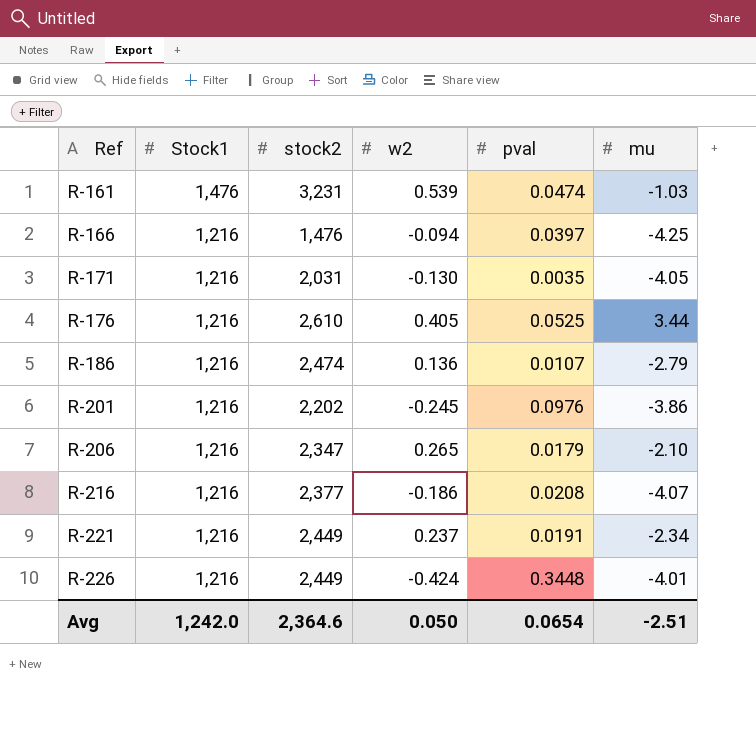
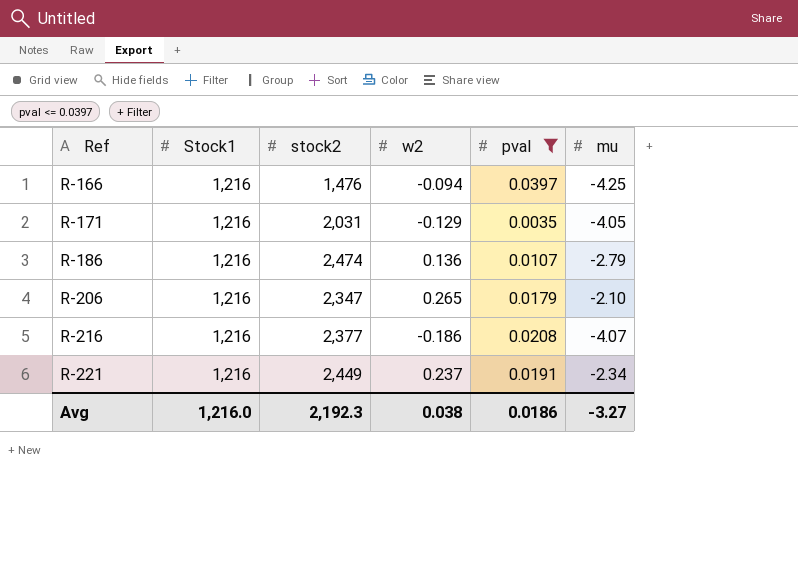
filter: none -> pval <= 0.0397
R-171 | w2: -0.130 -> -0.129
Avg | Stock1: 1,242.0 -> 1,216.0
Avg | stock2: 2,364.6 -> 2,192.3
Avg | w2: 0.050 -> 0.038
Avg | pval: 0.0654 -> 0.0186
Avg | mu: -2.51 -> -3.27

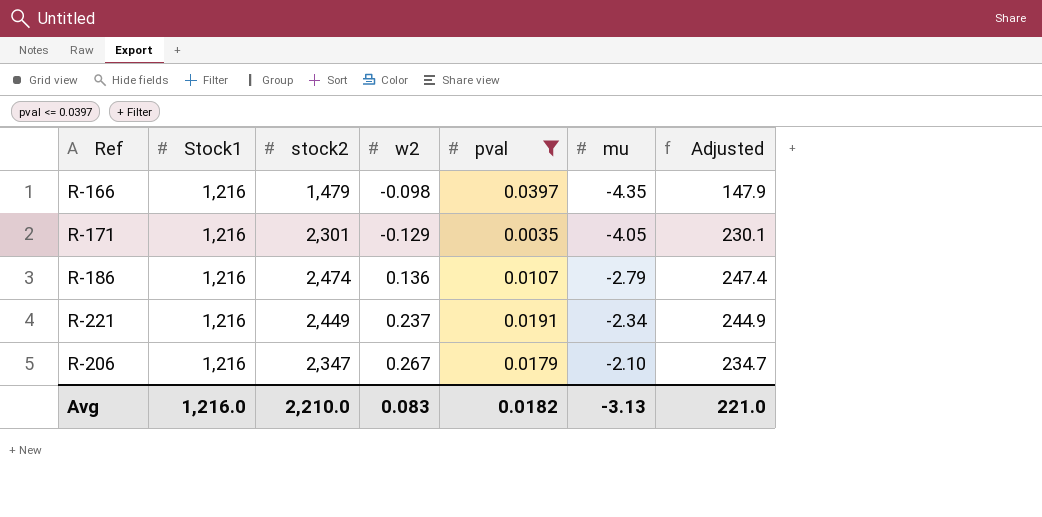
row order: Ref ascending -> mu ascending
column Adjusted | formula: none -> [stock2] * 0.1
row R-216: 1,216 | 2,377 | -0.186 | 0.0208 | -4.07 -> none
R-166 | stock2: 1,476 -> 1,479
R-166 | w2: -0.094 -> -0.098
R-166 | mu: -4.25 -> -4.35
R-171 | stock2: 2,031 -> 2,301
R-206 | w2: 0.265 -> 0.267
Avg | stock2: 2,192.3 -> 2,210.0
Avg | w2: 0.038 -> 0.083
Avg | pval: 0.0186 -> 0.0182
Avg | mu: -3.27 -> -3.13

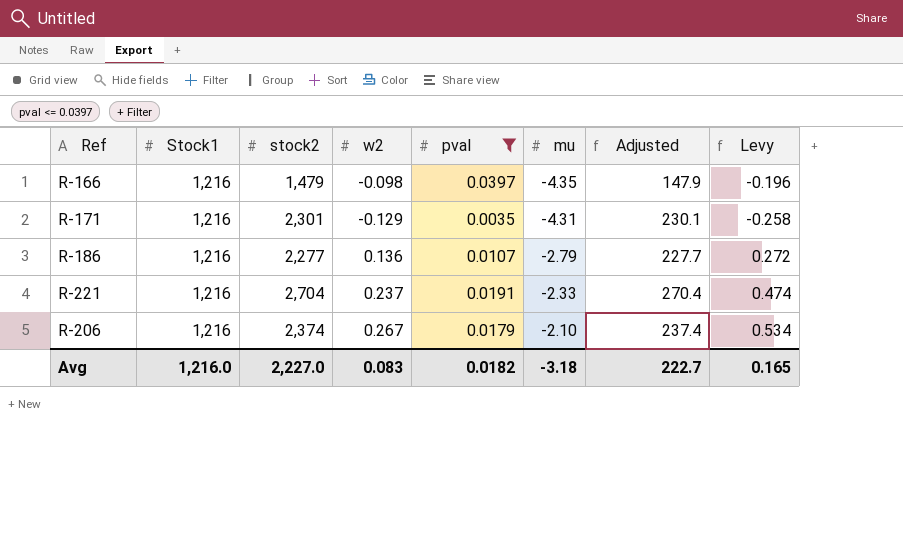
column Levy | formula: none -> [w2] * 2
R-171 | mu: -4.05 -> -4.31
R-186 | stock2: 2,474 -> 2,277
R-186 | Adjusted: 247.4 -> 227.7
R-221 | stock2: 2,449 -> 2,704
R-221 | mu: -2.34 -> -2.33
R-221 | Adjusted: 244.9 -> 270.4
R-206 | stock2: 2,347 -> 2,374
R-206 | Adjusted: 234.7 -> 237.4
Avg | stock2: 2,210.0 -> 2,227.0
Avg | mu: -3.13 -> -3.18
Avg | Adjusted: 221.0 -> 222.7

